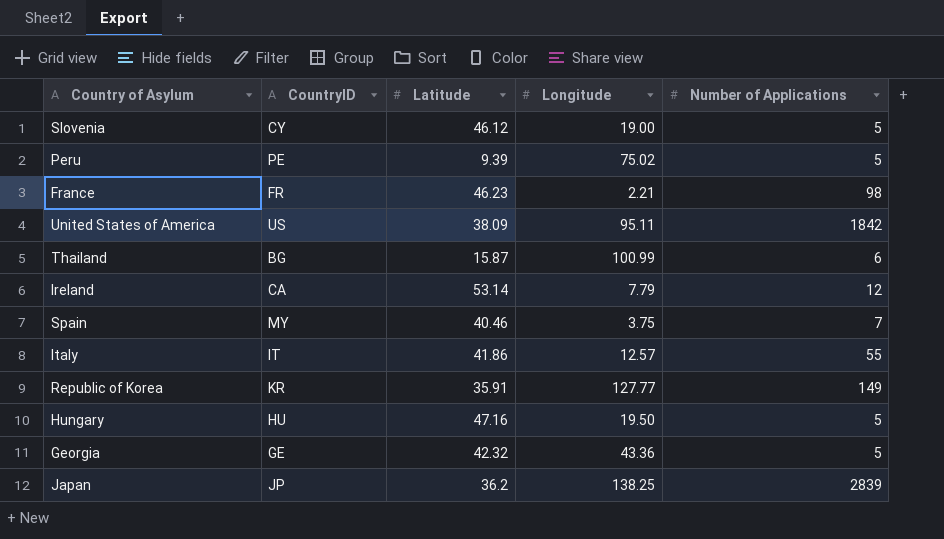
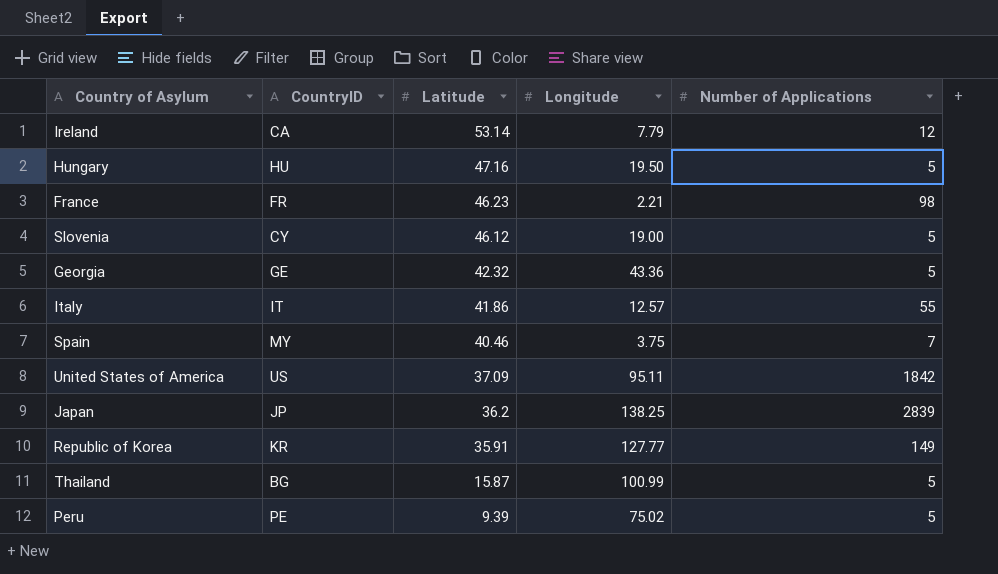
row order: none -> Latitude descending
United States of America | Latitude: 38.09 -> 37.09
Thailand | Number of Applications: 6 -> 5

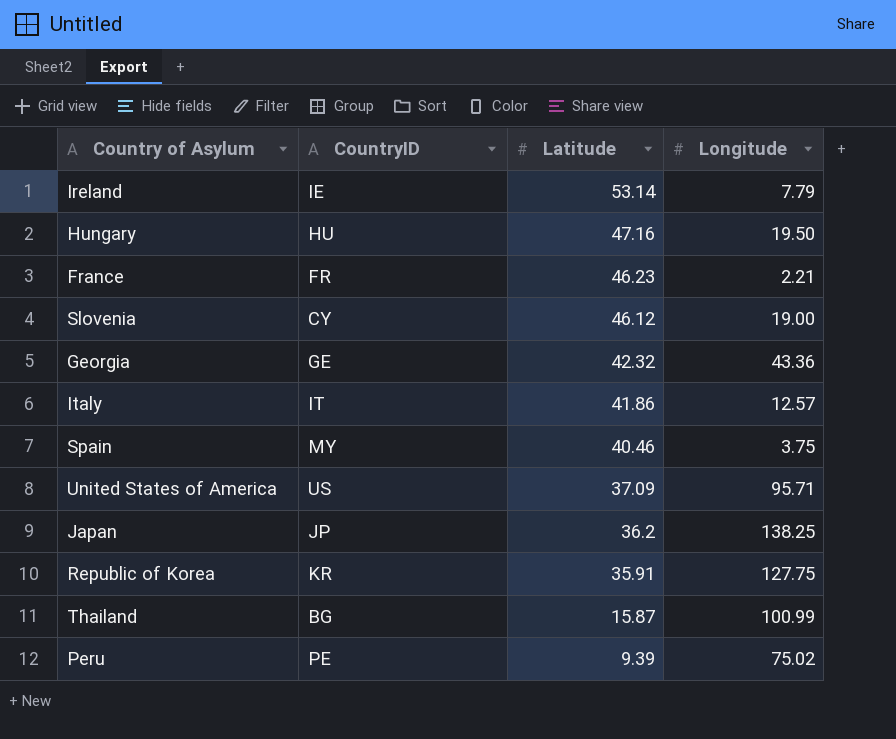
column Number of Applications | position: 5 -> none
Ireland | CountryID: CA -> IE
United States of America | Longitude: 95.11 -> 95.71
Republic of Korea | Longitude: 127.77 -> 127.75

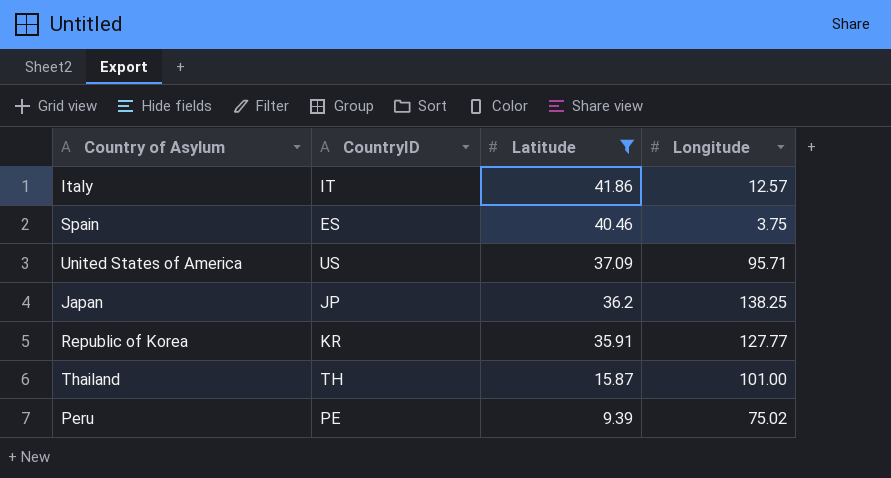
filter: none -> Latitude <= 41.86
Spain | CountryID: MY -> ES
Republic of Korea | Longitude: 127.75 -> 127.77
Thailand | CountryID: BG -> TH
Thailand | Longitude: 100.99 -> 101.00

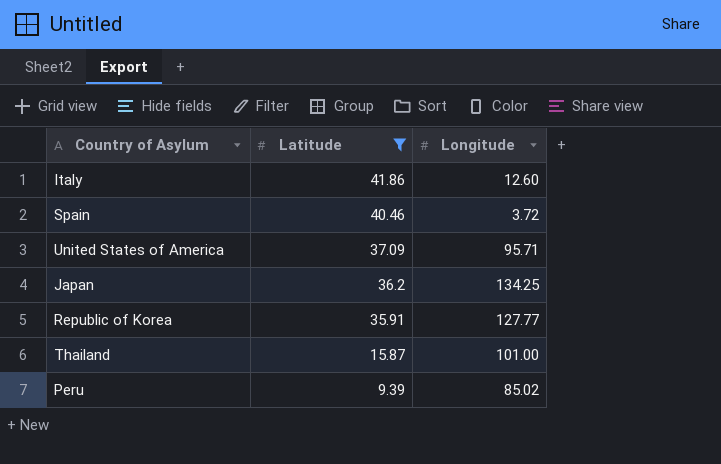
column CountryID | position: 2 -> none
Italy | Longitude: 12.57 -> 12.60
Spain | Longitude: 3.75 -> 3.72
Japan | Longitude: 138.25 -> 134.25
Peru | Longitude: 75.02 -> 85.02

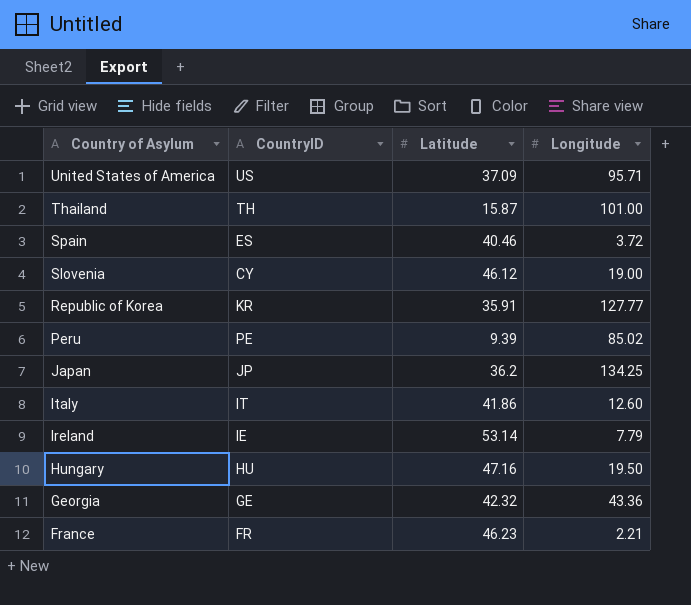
filter: Latitude <= 41.86 -> none
row order: Latitude descending -> Country of Asylum descending
column CountryID | position: none -> 2

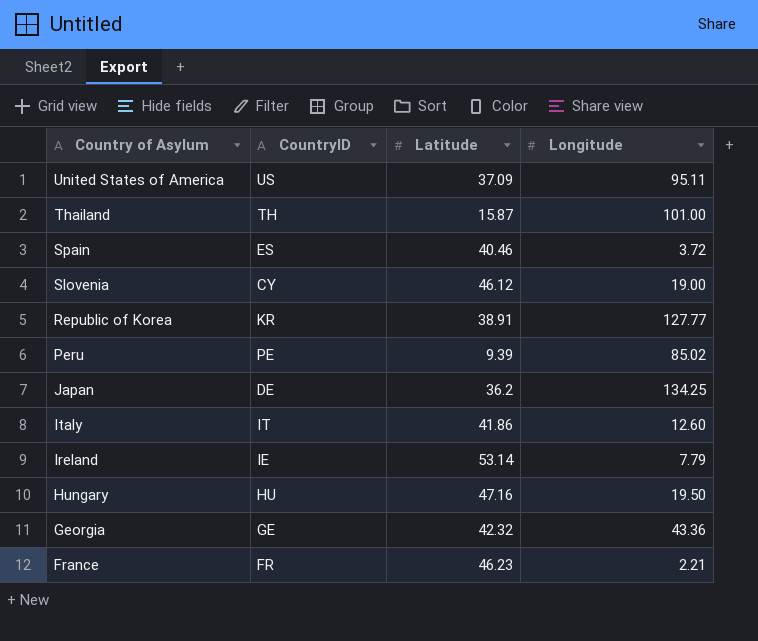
United States of America | Longitude: 95.71 -> 95.11
Republic of Korea | Latitude: 35.91 -> 38.91
Japan | CountryID: JP -> DE

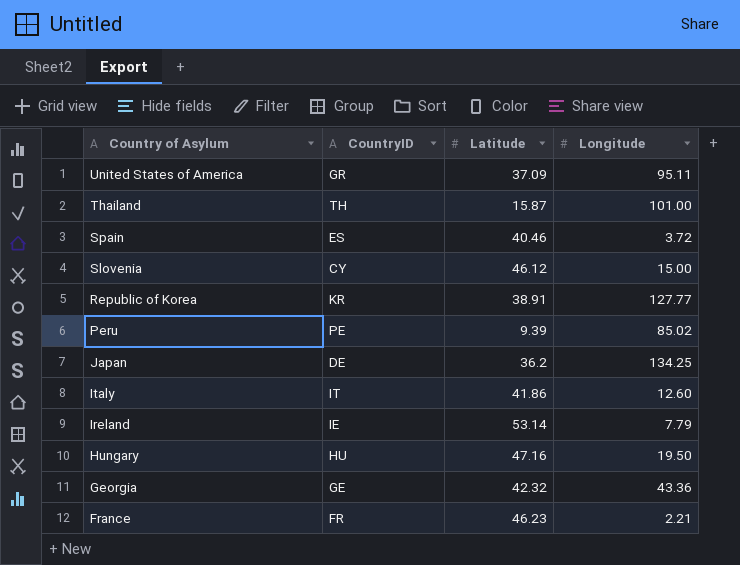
United States of America | CountryID: US -> GR
Slovenia | Longitude: 19.00 -> 15.00

